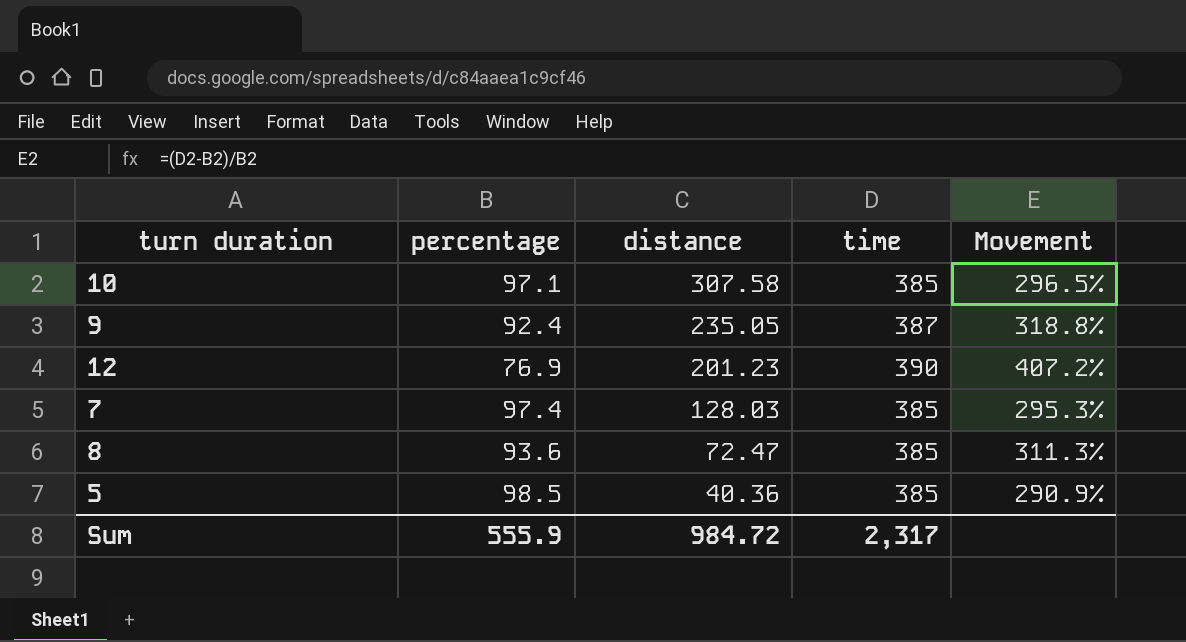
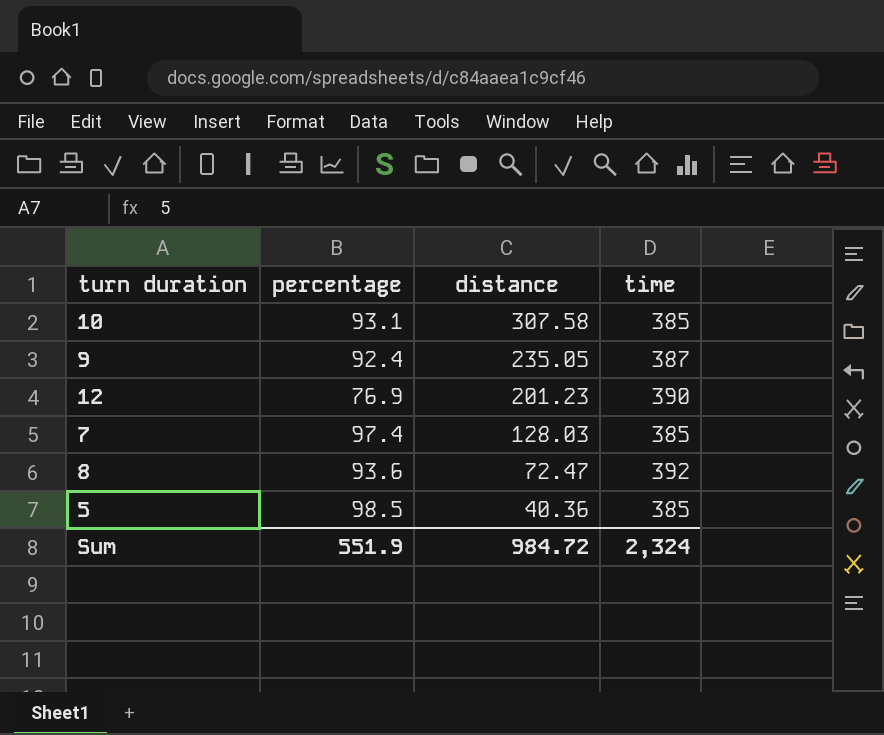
column Movement | formula: ([time] - [percentage]) / [percentage] -> none
10 | percentage: 97.1 -> 93.1
8 | time: 385 -> 392
Sum | percentage: 555.9 -> 551.9
Sum | time: 2,317 -> 2,324

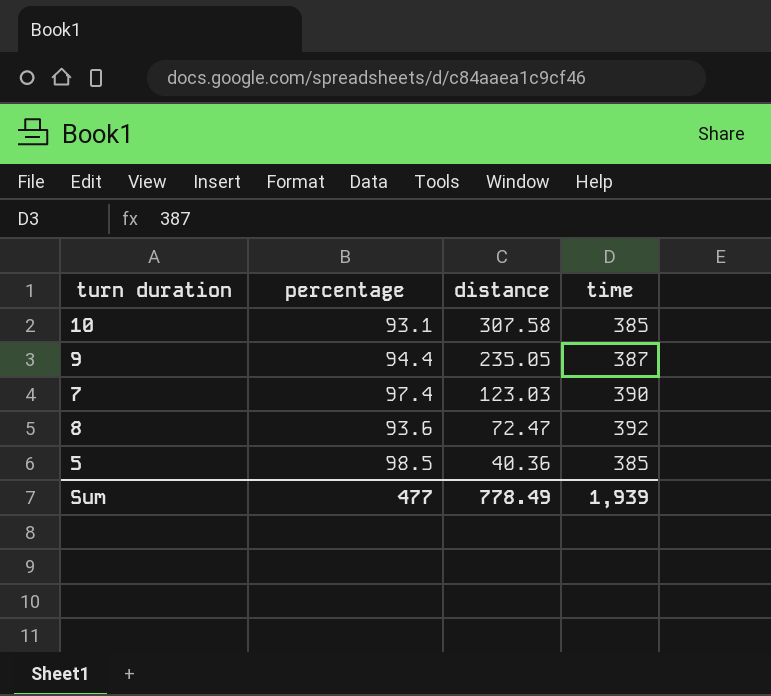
row 12: 76.9 | 201.23 | 390 -> none
9 | percentage: 92.4 -> 94.4
7 | distance: 128.03 -> 123.03
7 | time: 385 -> 390
Sum | percentage: 551.9 -> 477
Sum | distance: 984.72 -> 778.49
Sum | time: 2,324 -> 1,939

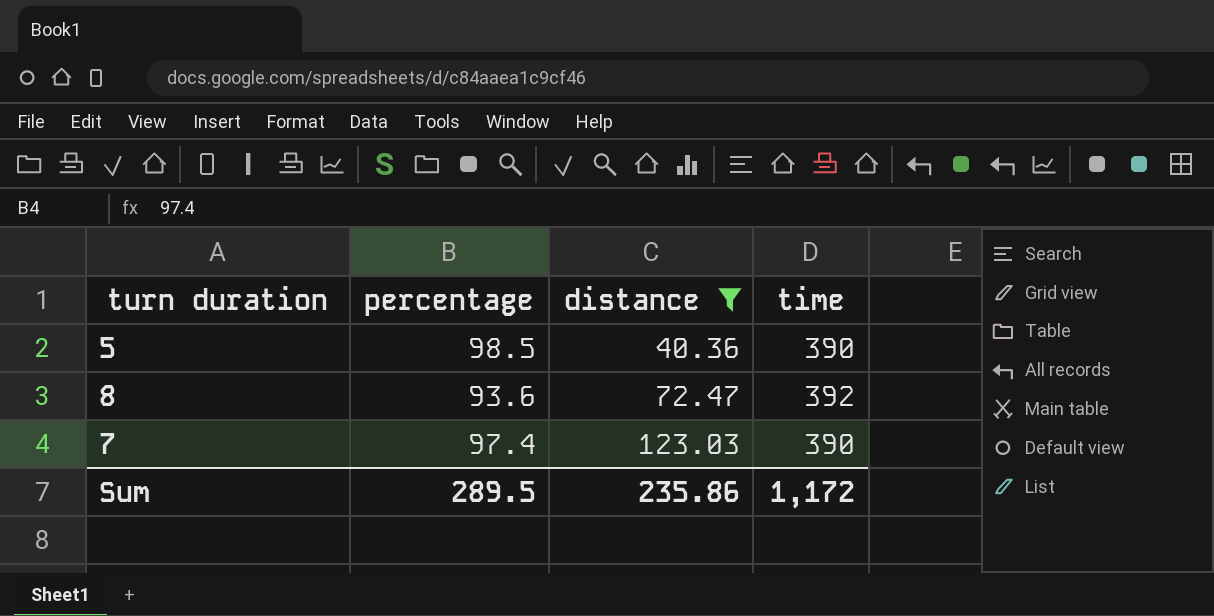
filter: none -> distance <= 123.03
row order: distance descending -> distance ascending
5 | time: 385 -> 390
Sum | percentage: 477 -> 289.5
Sum | distance: 778.49 -> 235.86
Sum | time: 1,939 -> 1,172

